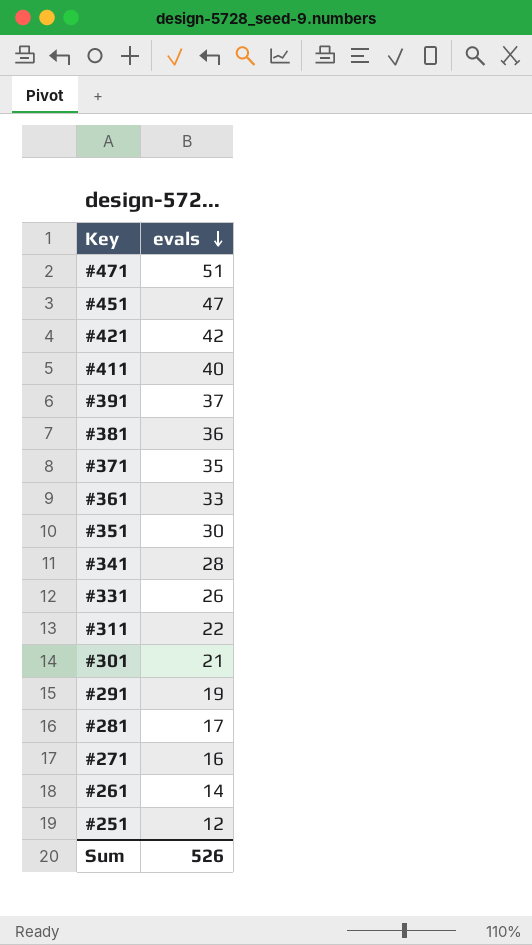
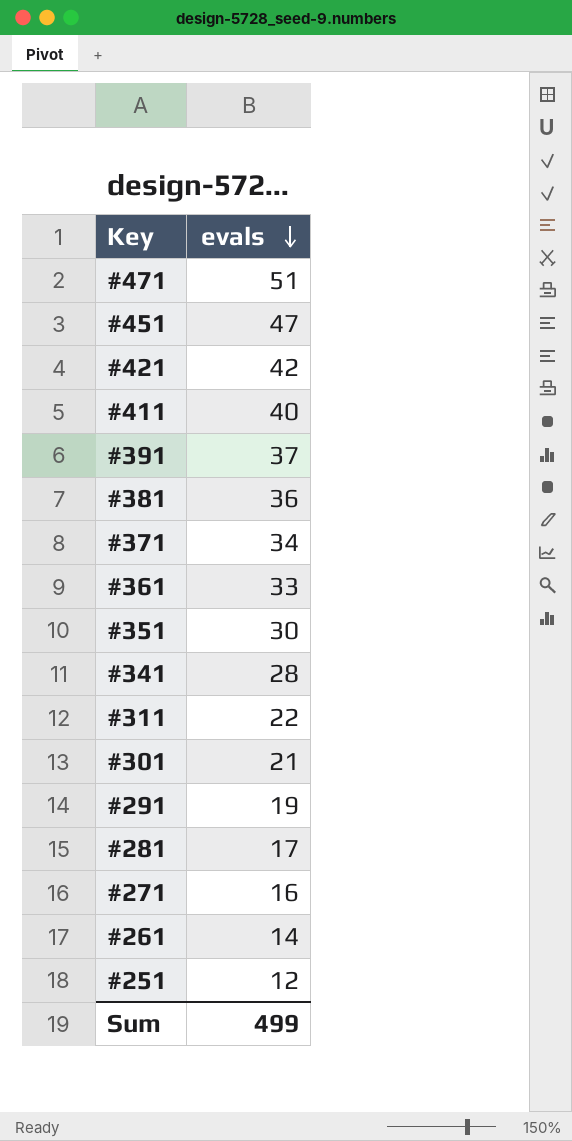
row #331: 26 -> none
#371 | evals: 35 -> 34
Sum | evals: 526 -> 499

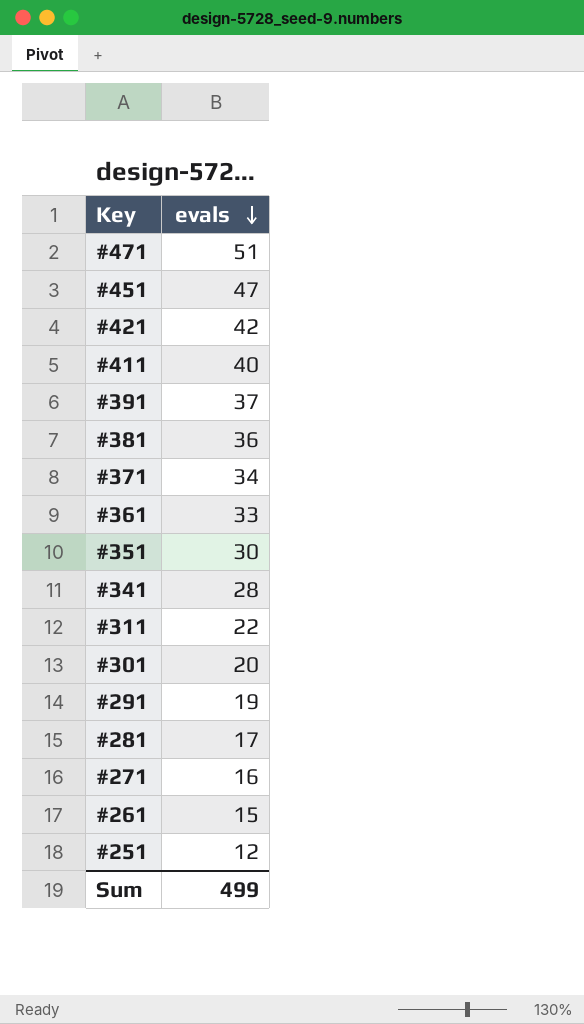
#301 | evals: 21 -> 20
#261 | evals: 14 -> 15

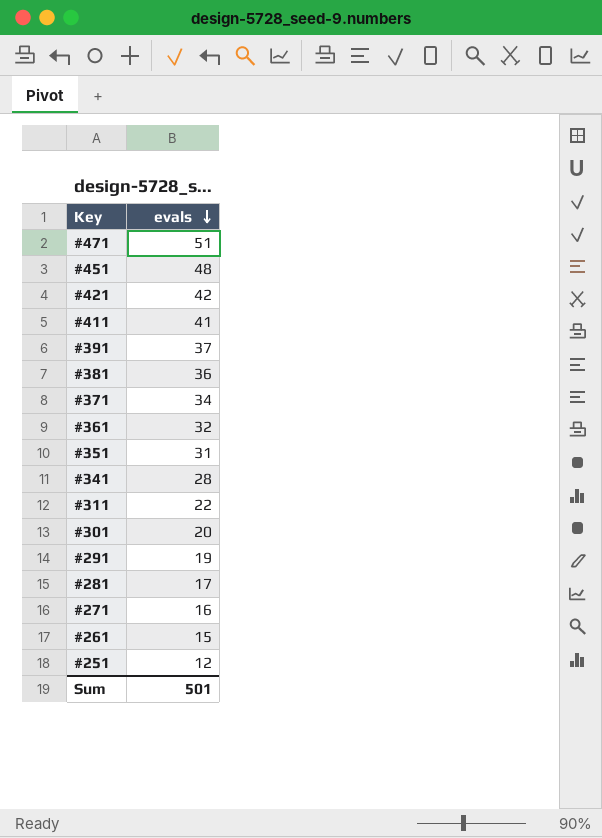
#451 | evals: 47 -> 48
#411 | evals: 40 -> 41
#361 | evals: 33 -> 32
#351 | evals: 30 -> 31
Sum | evals: 499 -> 501

